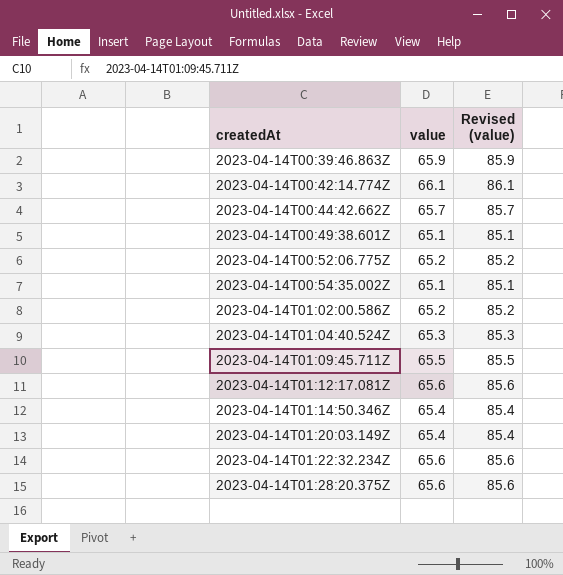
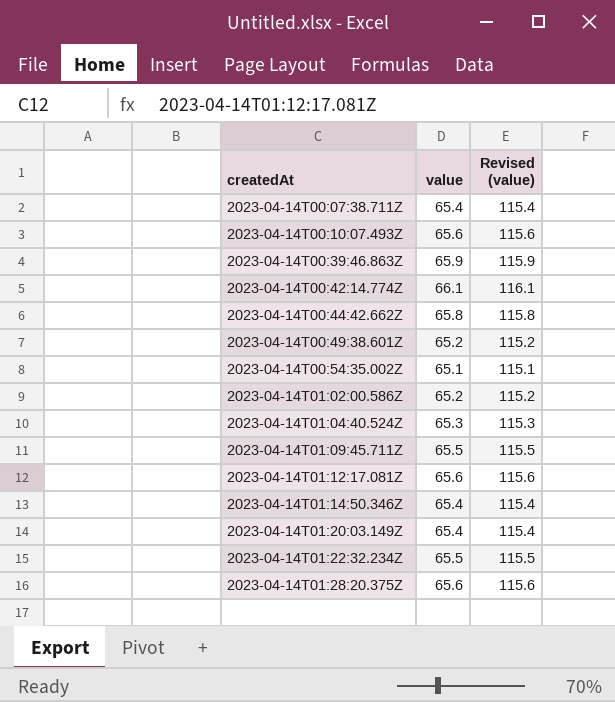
column Revised (value) | formula: [value] + 20 -> [value] + 50
row 2023-04-14T00:52:06.775Z: 65.2 | 85.2 -> none
row 2023-04-14T00:07:38.711Z: none -> 65.4 | 115.4
row 2023-04-14T00:10:07.493Z: none -> 65.6 | 115.6
2023-04-14T00:44:42.662Z | value: 65.7 -> 65.8
2023-04-14T00:49:38.601Z | value: 65.1 -> 65.2
2023-04-14T01:22:32.234Z | value: 65.6 -> 65.5

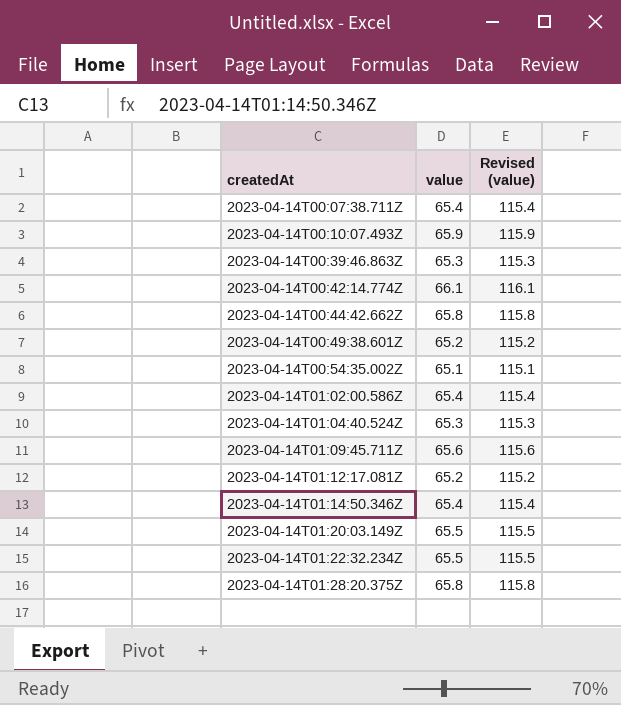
2023-04-14T00:10:07.493Z | value: 65.6 -> 65.9
2023-04-14T00:10:07.493Z | Revised (value): 115.6 -> 115.9
2023-04-14T00:39:46.863Z | value: 65.9 -> 65.3
2023-04-14T00:39:46.863Z | Revised (value): 115.9 -> 115.3
2023-04-14T01:02:00.586Z | value: 65.2 -> 65.4
2023-04-14T01:02:00.586Z | Revised (value): 115.2 -> 115.4
2023-04-14T01:09:45.711Z | value: 65.5 -> 65.6
2023-04-14T01:09:45.711Z | Revised (value): 115.5 -> 115.6
2023-04-14T01:12:17.081Z | value: 65.6 -> 65.2
2023-04-14T01:12:17.081Z | Revised (value): 115.6 -> 115.2
2023-04-14T01:20:03.149Z | value: 65.4 -> 65.5
2023-04-14T01:20:03.149Z | Revised (value): 115.4 -> 115.5
2023-04-14T01:28:20.375Z | value: 65.6 -> 65.8
2023-04-14T01:28:20.375Z | Revised (value): 115.6 -> 115.8

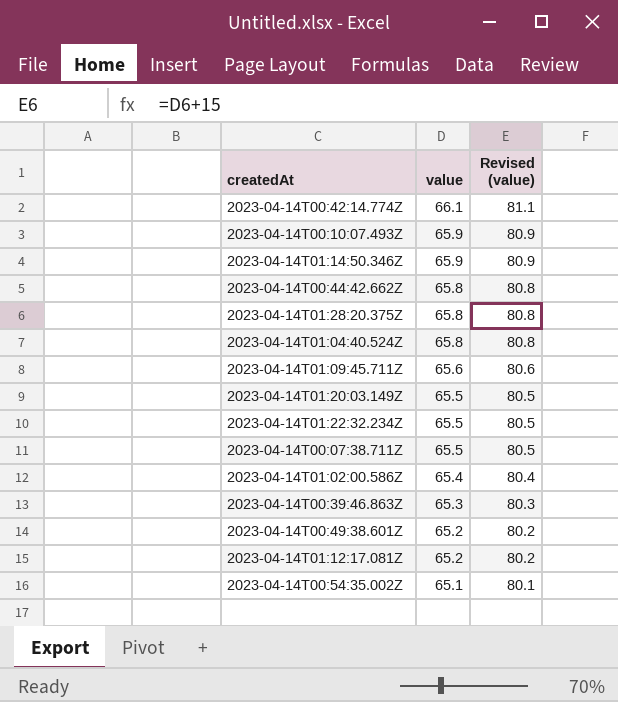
row order: createdAt ascending -> value descending
column Revised (value) | formula: [value] + 50 -> [value] + 15
2023-04-14T01:14:50.346Z | value: 65.4 -> 65.9
2023-04-14T01:04:40.524Z | value: 65.3 -> 65.8
2023-04-14T00:07:38.711Z | value: 65.4 -> 65.5

